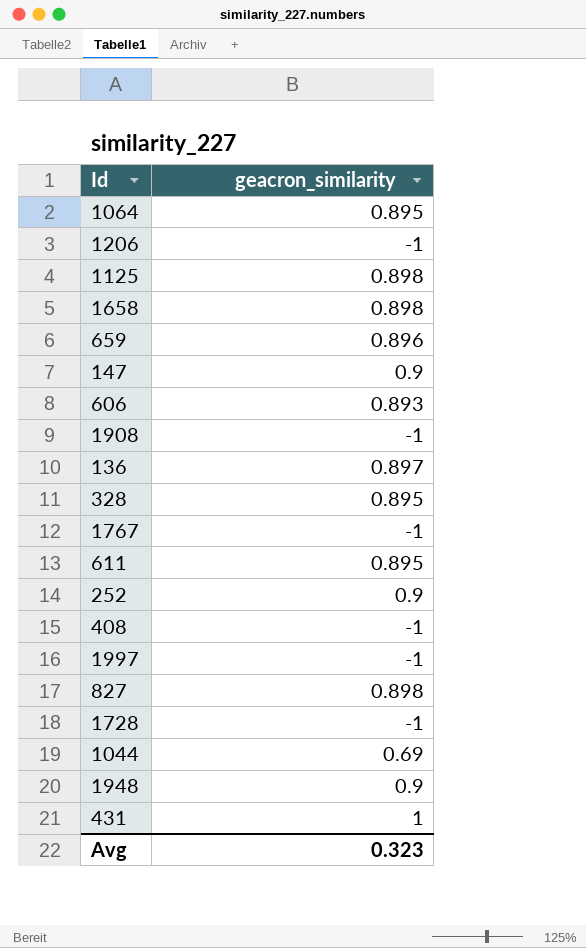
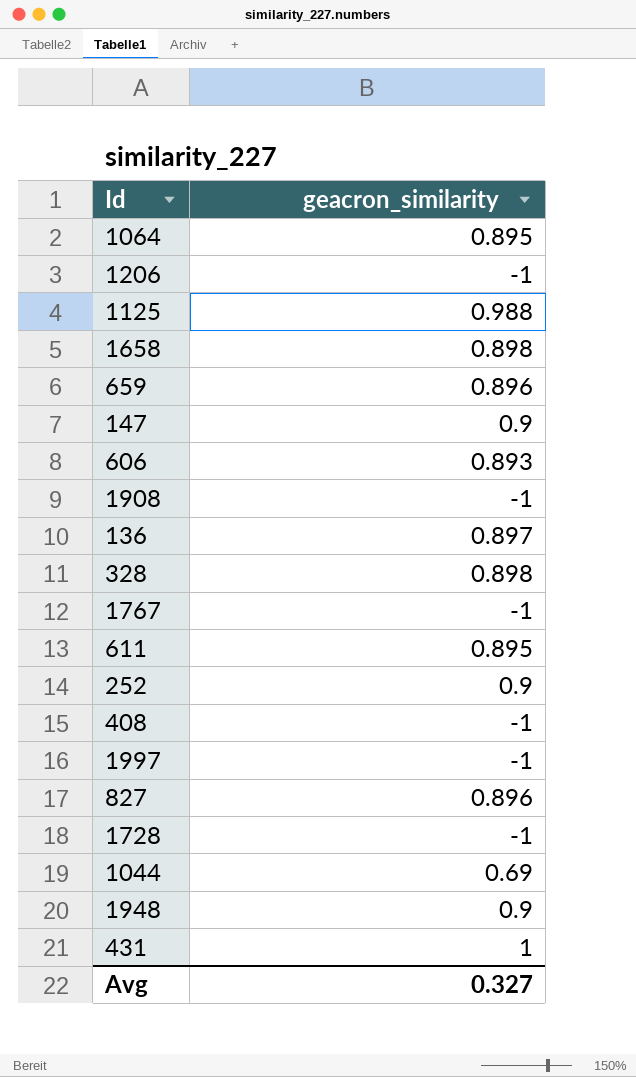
1125 | geacron_similarity: 0.898 -> 0.988
328 | geacron_similarity: 0.895 -> 0.898
827 | geacron_similarity: 0.898 -> 0.896
Avg | geacron_similarity: 0.323 -> 0.327

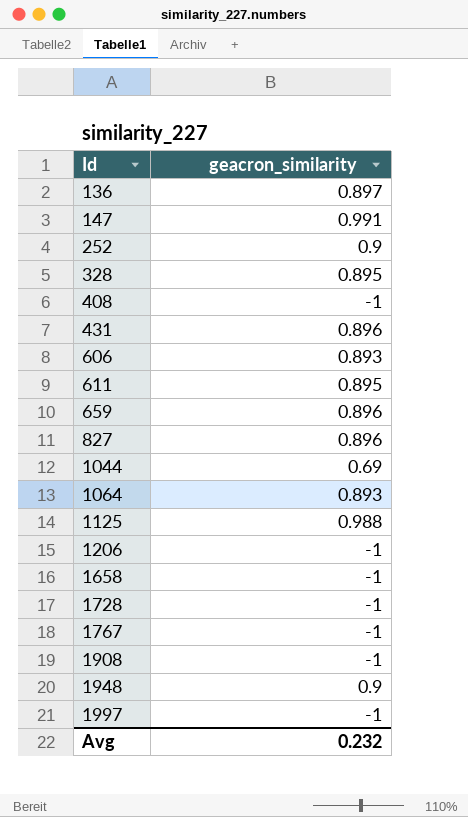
row order: none -> Id ascending
147 | geacron_similarity: 0.9 -> 0.991
328 | geacron_similarity: 0.898 -> 0.895
431 | geacron_similarity: 1 -> 0.896
1064 | geacron_similarity: 0.895 -> 0.893
1658 | geacron_similarity: 0.898 -> -1
Avg | geacron_similarity: 0.327 -> 0.232

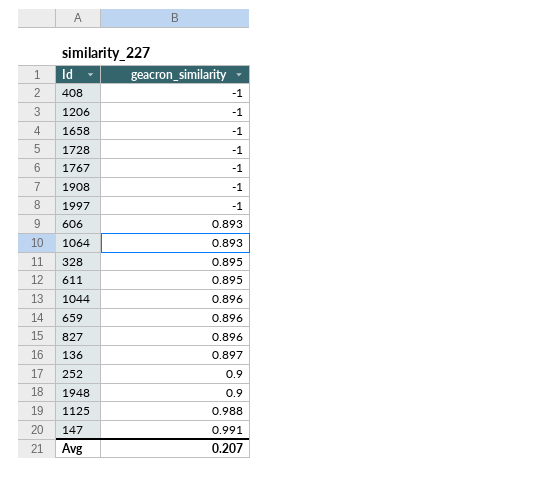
row order: Id ascending -> geacron_similarity ascending
row 431: 0.896 -> none
1044 | geacron_similarity: 0.69 -> 0.896
Avg | geacron_similarity: 0.232 -> 0.207

